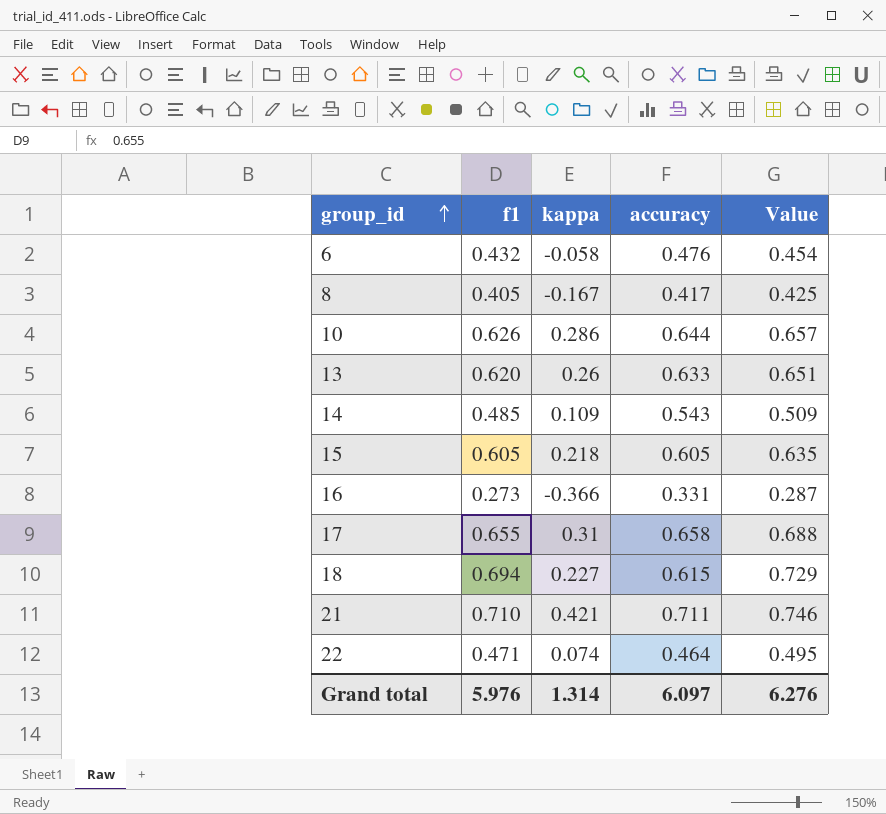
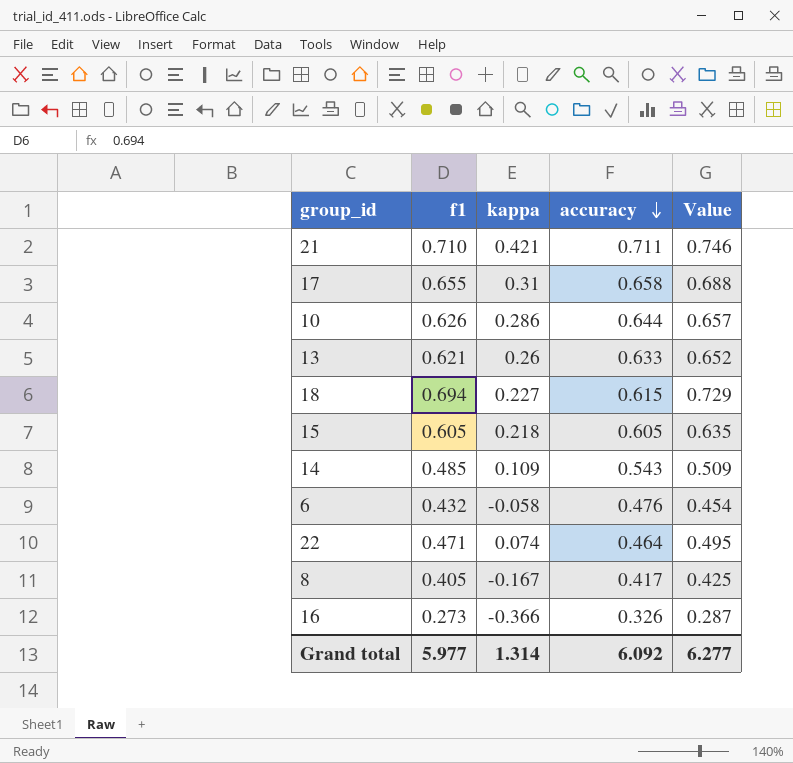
row order: group_id ascending -> accuracy descending
13 | f1: 0.620 -> 0.621
13 | Value: 0.651 -> 0.652
16 | accuracy: 0.331 -> 0.326
Grand total | f1: 5.976 -> 5.977
Grand total | accuracy: 6.097 -> 6.092
Grand total | Value: 6.276 -> 6.277

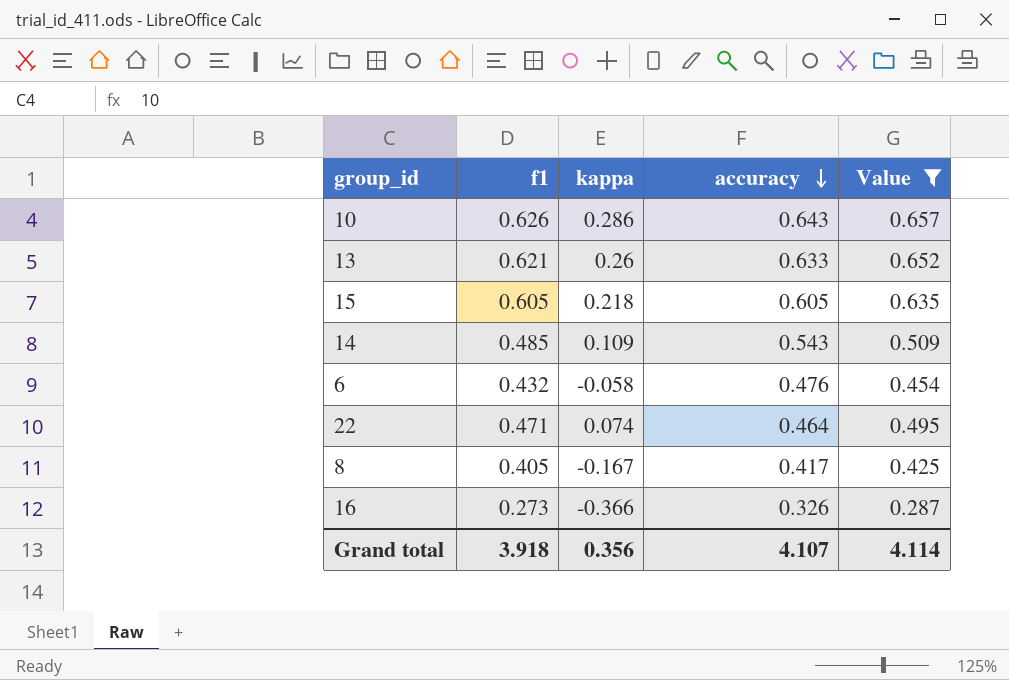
filter: none -> Value <= 0.657
10 | accuracy: 0.644 -> 0.643
Grand total | f1: 5.977 -> 3.918
Grand total | kappa: 1.314 -> 0.356
Grand total | accuracy: 6.092 -> 4.107
Grand total | Value: 6.277 -> 4.114

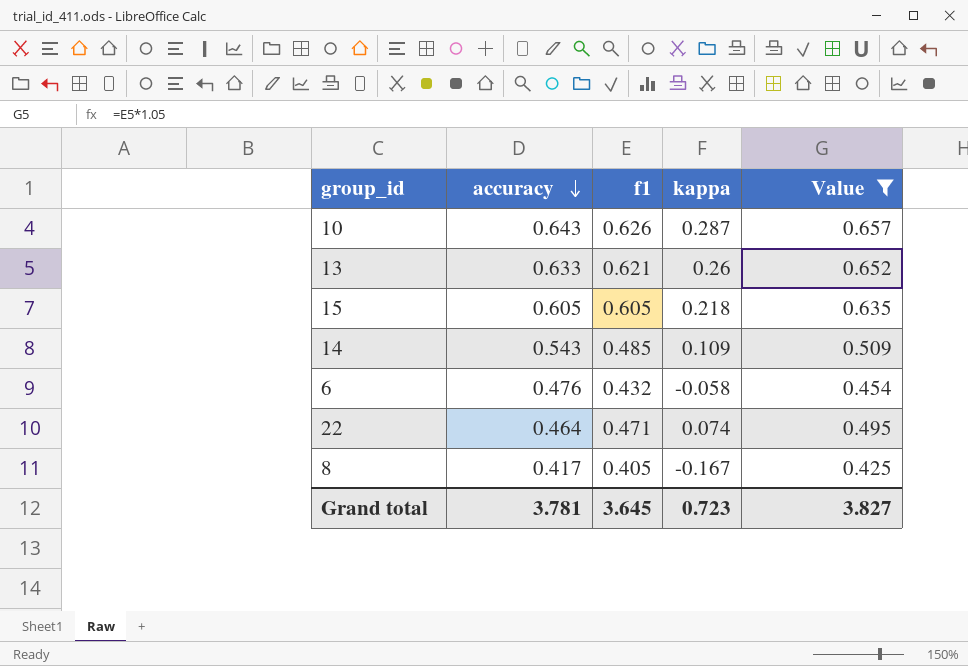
column accuracy | position: 4 -> 2
row 16: 0.273 | -0.366 | 0.326 | 0.287 -> none
10 | kappa: 0.286 -> 0.287
Grand total | accuracy: 4.107 -> 3.781
Grand total | f1: 3.918 -> 3.645
Grand total | kappa: 0.356 -> 0.723
Grand total | Value: 4.114 -> 3.827

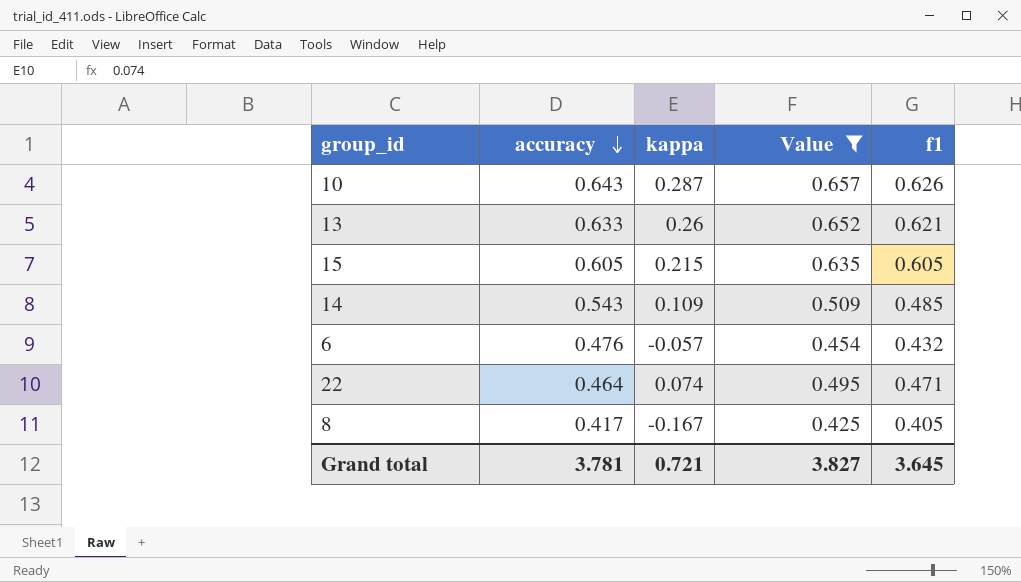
column f1 | position: 3 -> 5
15 | kappa: 0.218 -> 0.215
6 | kappa: -0.058 -> -0.057
Grand total | kappa: 0.723 -> 0.721

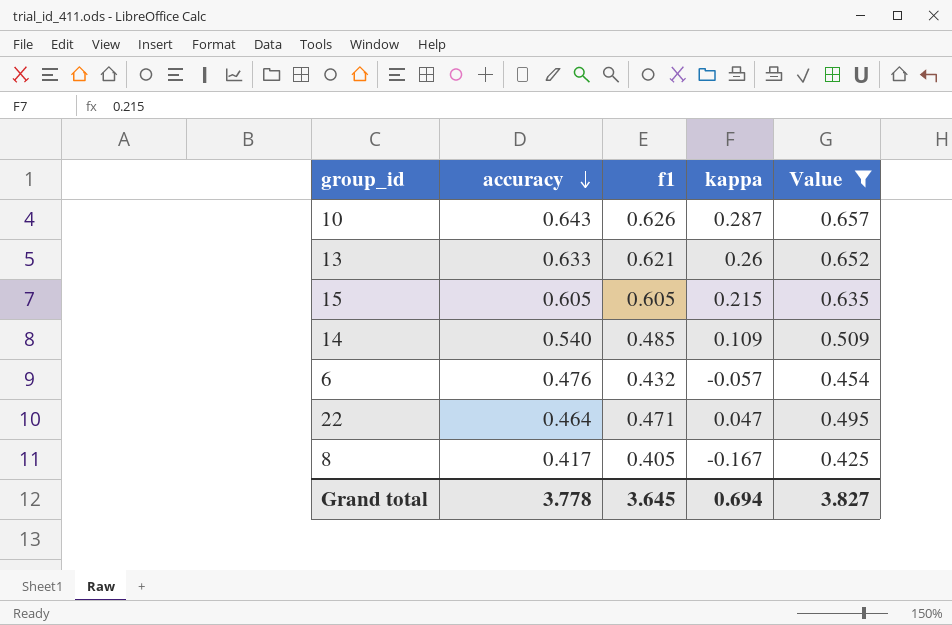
column f1 | position: 5 -> 3
14 | accuracy: 0.543 -> 0.540
22 | kappa: 0.074 -> 0.047
Grand total | accuracy: 3.781 -> 3.778
Grand total | kappa: 0.721 -> 0.694

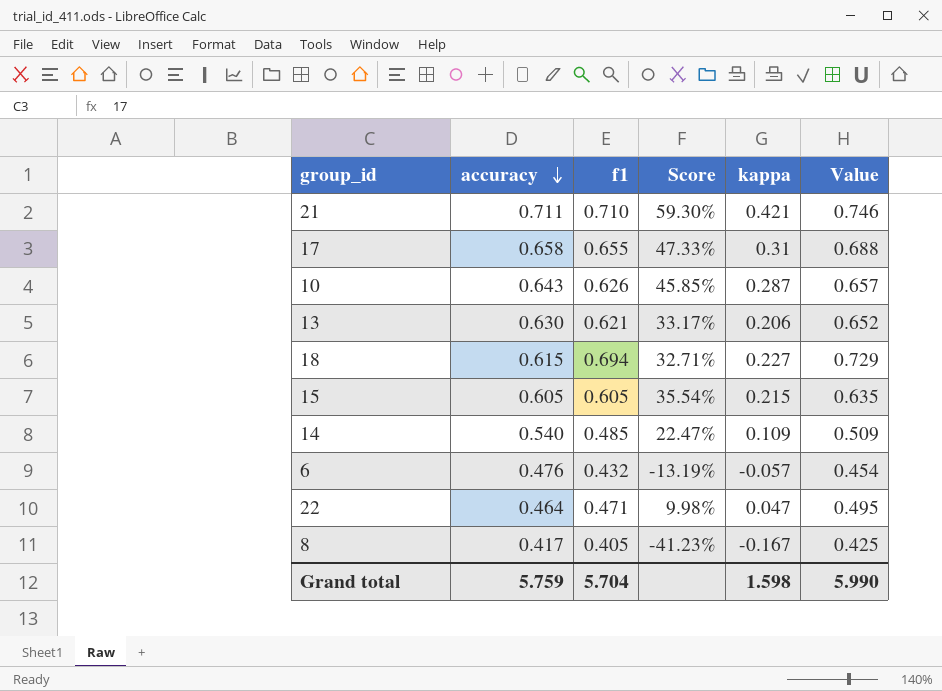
filter: Value <= 0.657 -> none
column Score | formula: none -> [kappa] / [f1]
13 | accuracy: 0.633 -> 0.630
13 | kappa: 0.26 -> 0.206
Grand total | accuracy: 3.778 -> 5.759
Grand total | f1: 3.645 -> 5.704
Grand total | kappa: 0.694 -> 1.598
Grand total | Value: 3.827 -> 5.990

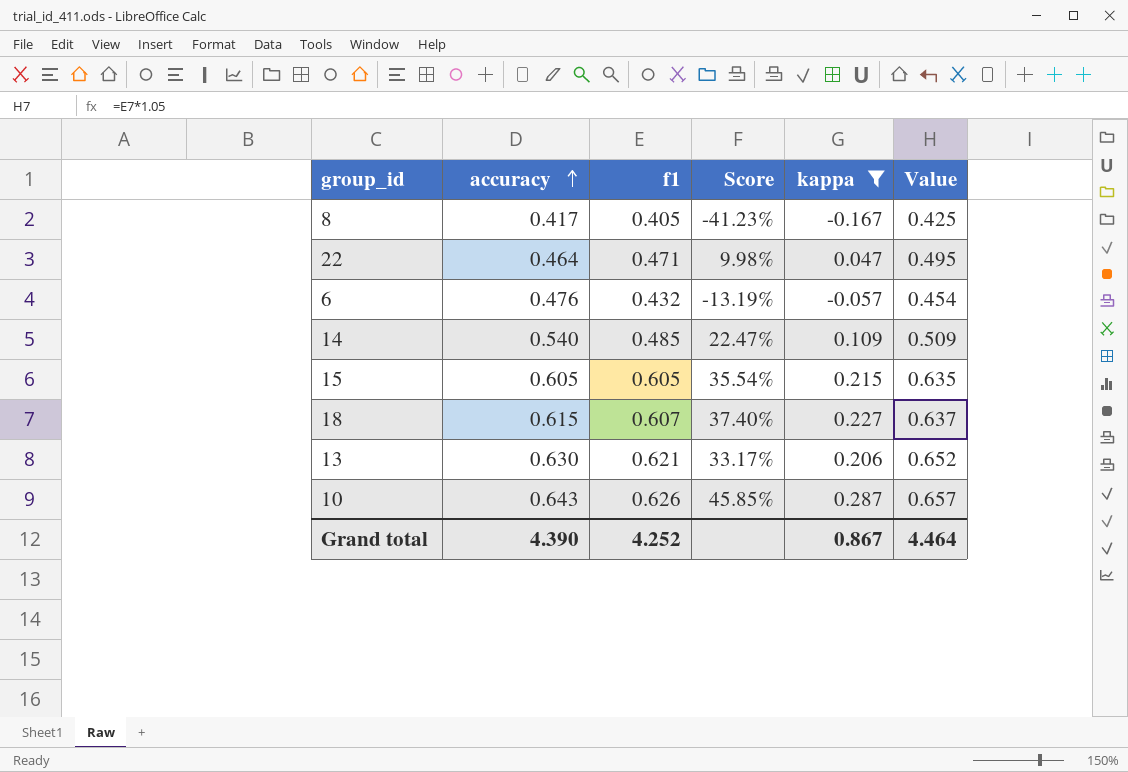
filter: none -> kappa <= 0.287
row order: accuracy descending -> accuracy ascending
18 | f1: 0.694 -> 0.607
18 | Score: 32.71% -> 37.40%
18 | Value: 0.729 -> 0.637
Grand total | accuracy: 5.759 -> 4.390
Grand total | f1: 5.704 -> 4.252
Grand total | kappa: 1.598 -> 0.867
Grand total | Value: 5.990 -> 4.464

